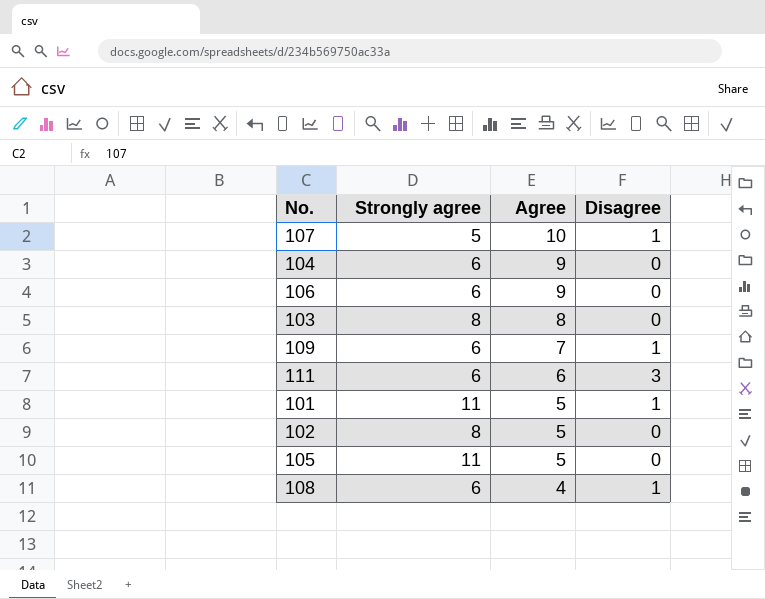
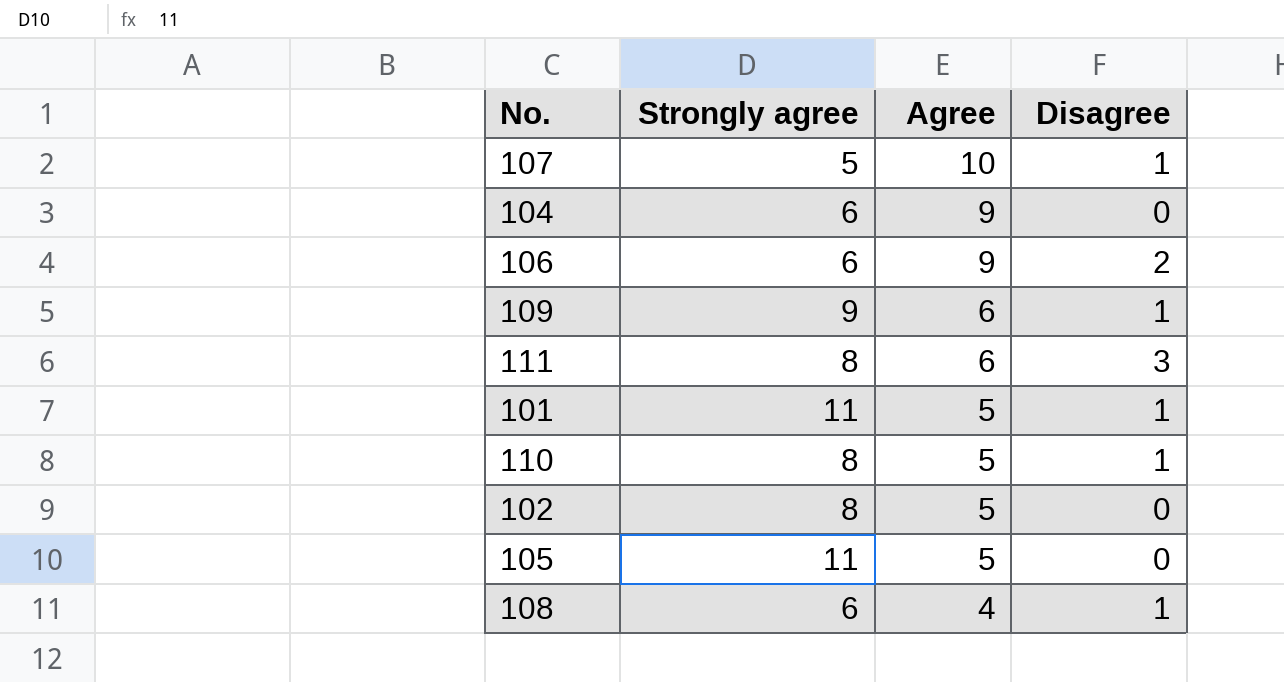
row 103: 8 | 8 | 0 -> none
106 | Disagree: 0 -> 2
109 | Strongly agree: 6 -> 9
109 | Agree: 7 -> 6
111 | Strongly agree: 6 -> 8
row 110: none -> 8 | 5 | 1

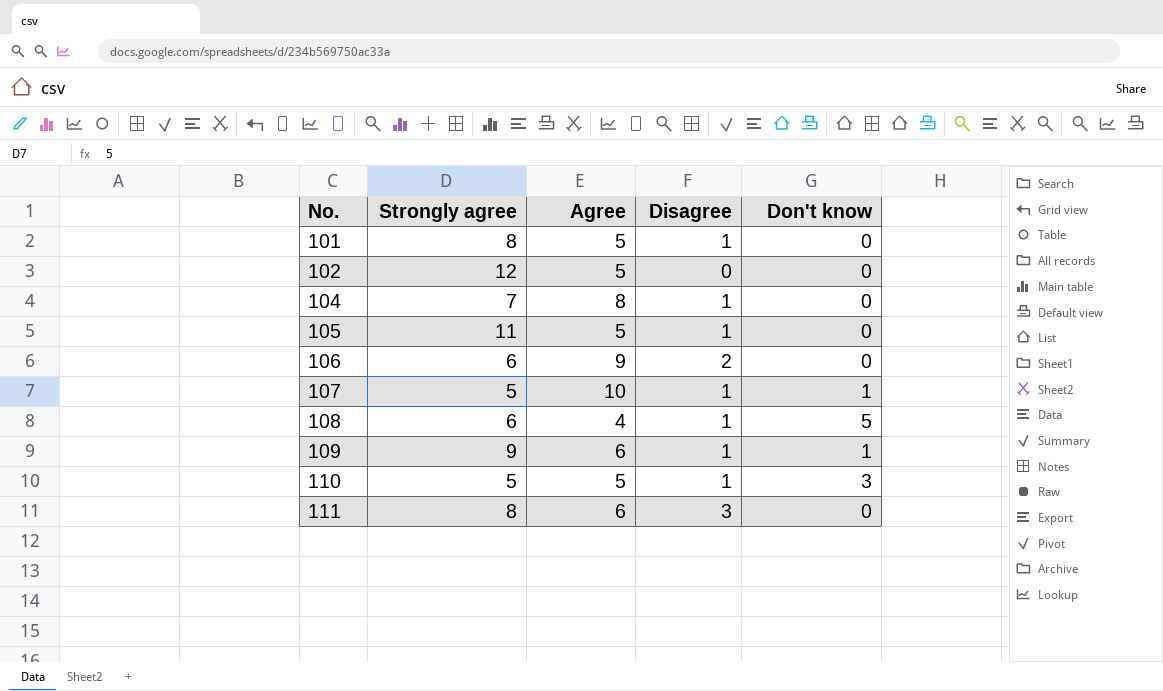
row order: Agree descending -> No. ascending
column Don't know | position: none -> 5
101 | Strongly agree: 11 -> 8
102 | Strongly agree: 8 -> 12
104 | Strongly agree: 6 -> 7
104 | Agree: 9 -> 8
104 | Disagree: 0 -> 1
105 | Disagree: 0 -> 1
110 | Strongly agree: 8 -> 5

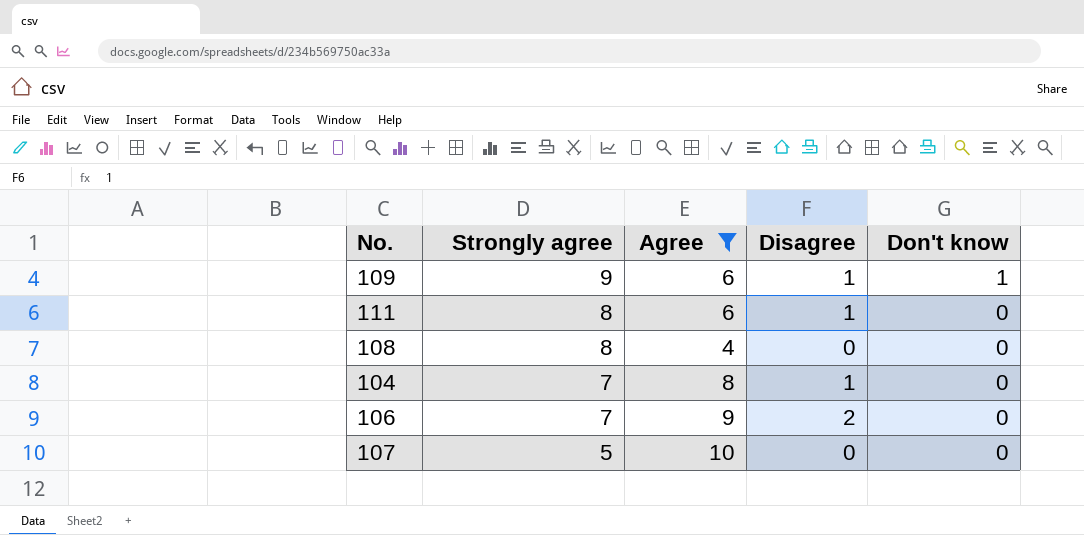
filter: none -> Agree != 5
row order: No. ascending -> Strongly agree descending
111 | Disagree: 3 -> 1
108 | Strongly agree: 6 -> 8
108 | Disagree: 1 -> 0
108 | Don't know: 5 -> 0
106 | Strongly agree: 6 -> 7
107 | Disagree: 1 -> 0
107 | Don't know: 1 -> 0

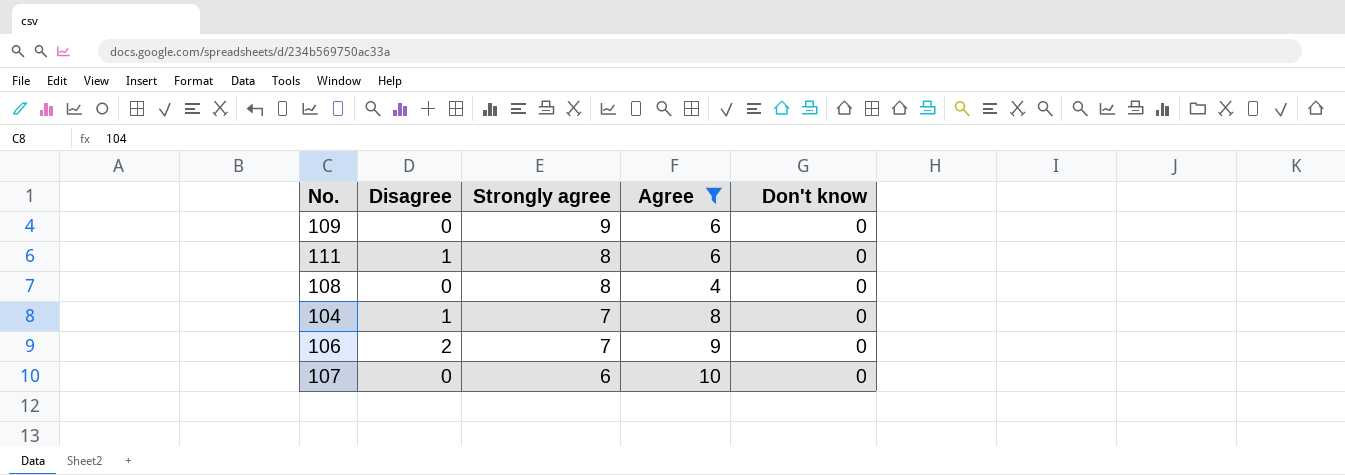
column Disagree | position: 4 -> 2
109 | Disagree: 1 -> 0
109 | Don't know: 1 -> 0
107 | Strongly agree: 5 -> 6

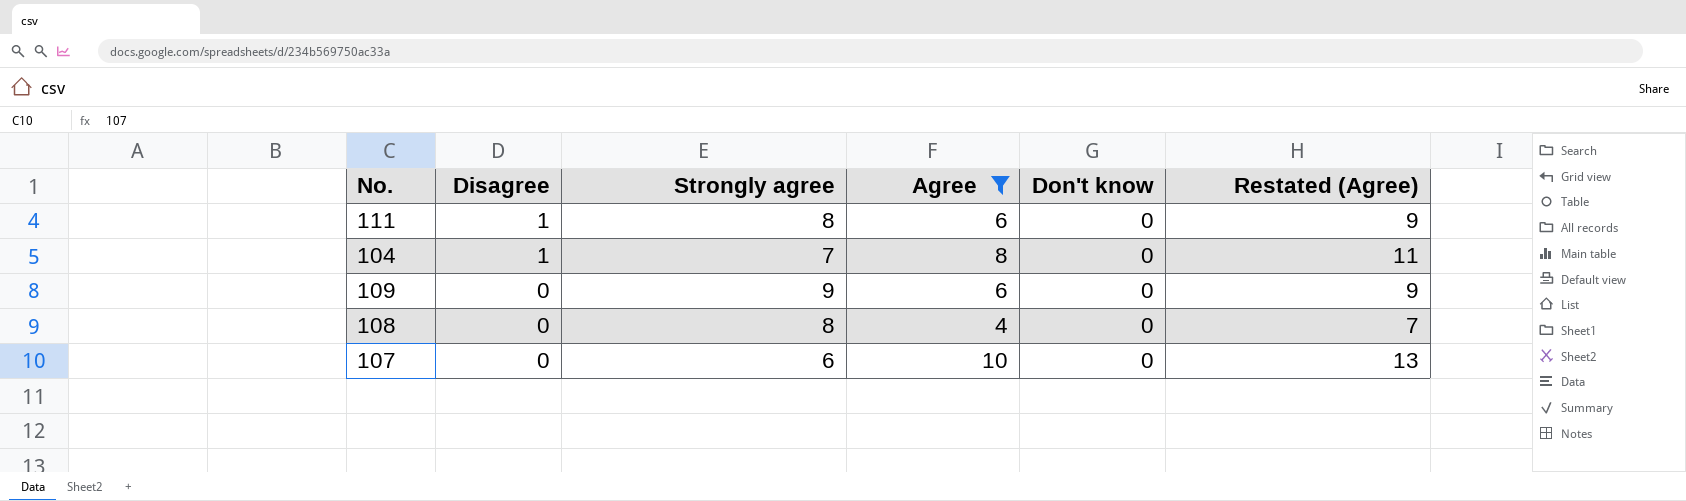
row order: Strongly agree descending -> Disagree descending
column Restated (Agree) | formula: none -> [Agree] + 3
row 106: 2 | 7 | 9 | 0 -> none

